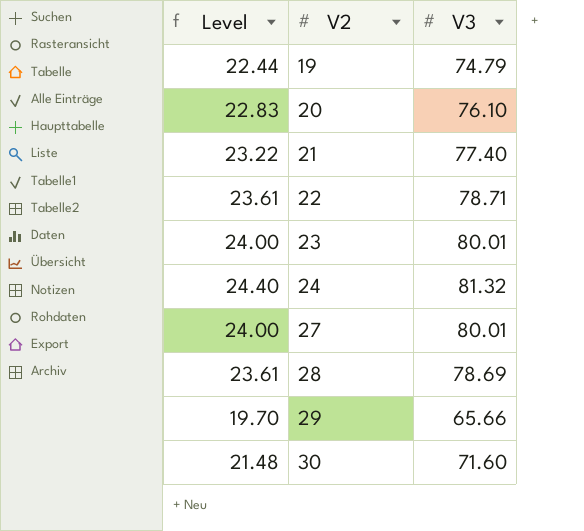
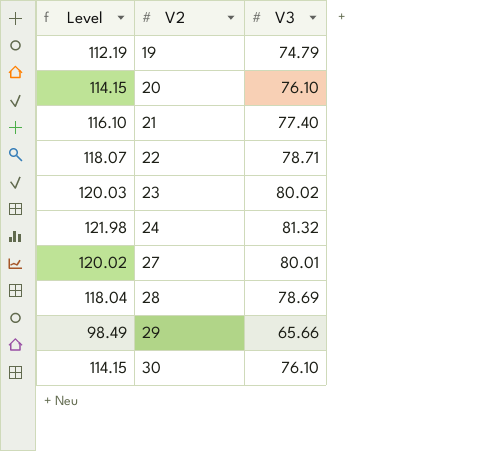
column Level | formula: [V3] * 0.3 -> [V3] * 1.5
23 | V3: 80.01 -> 80.02
30 | V3: 71.60 -> 76.10

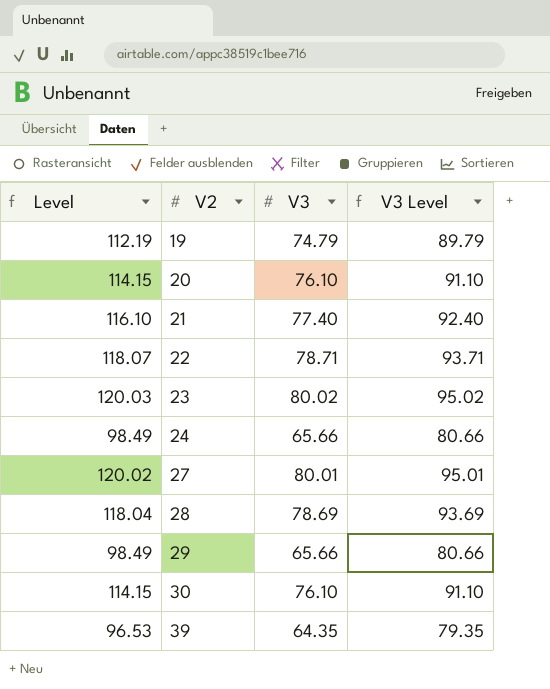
column V3 Level | formula: none -> [V3] + 15
24 | Level: 121.98 -> 98.49
24 | V3: 81.32 -> 65.66
row 39: none -> 96.53 | 64.35 | 79.35

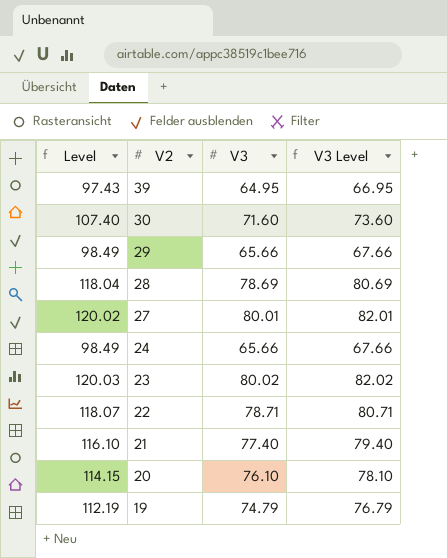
row order: V2 ascending -> V2 descending
column V3 Level | formula: [V3] + 15 -> [V3] + 2
39 | Level: 96.53 -> 97.43
39 | V3: 64.35 -> 64.95
30 | Level: 114.15 -> 107.40
30 | V3: 76.10 -> 71.60

